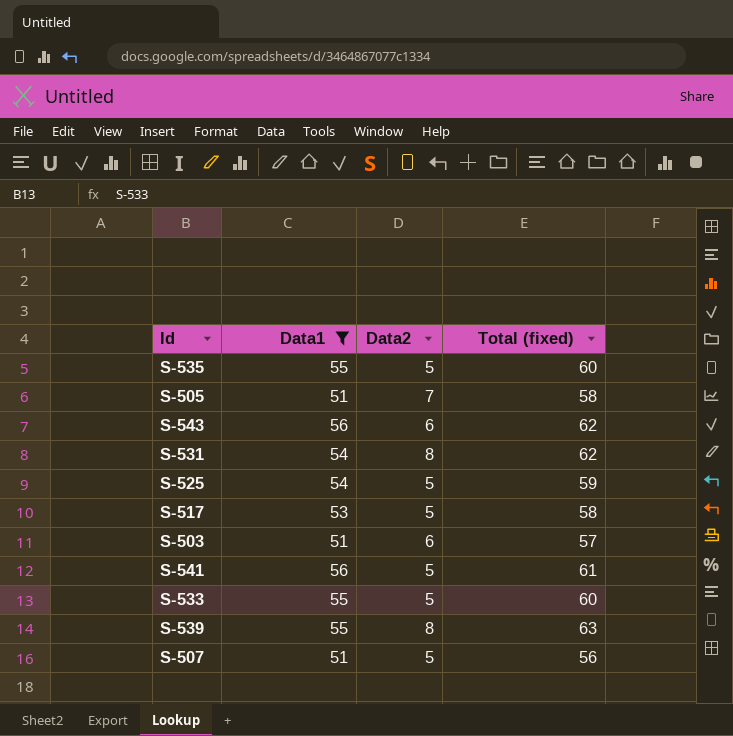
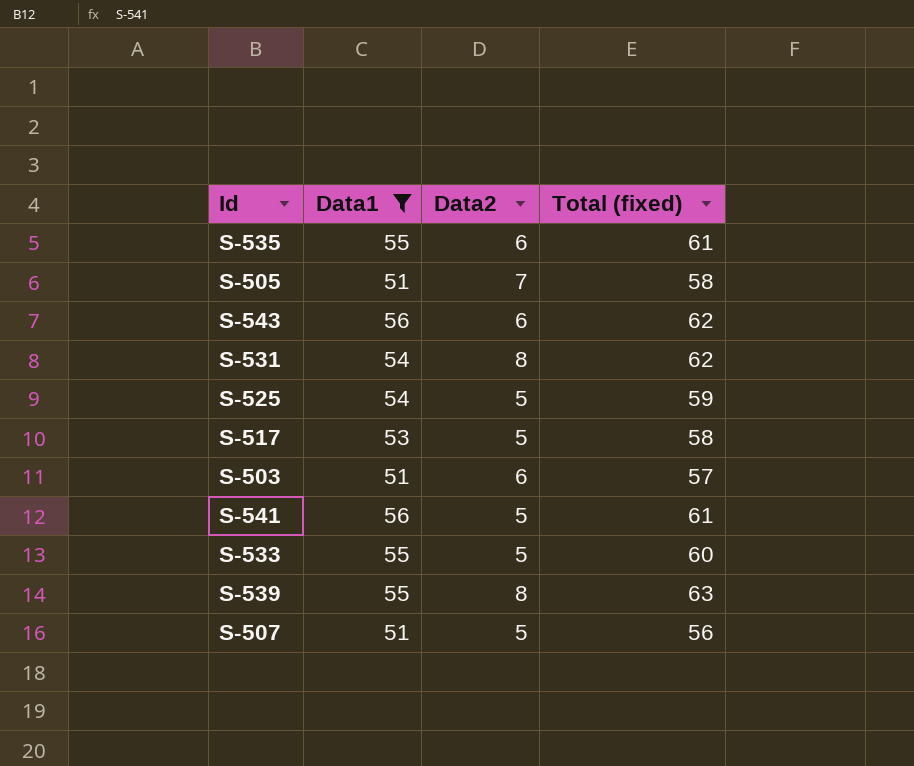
S-535 | Data2: 5 -> 6
S-535 | Total (fixed): 60 -> 61

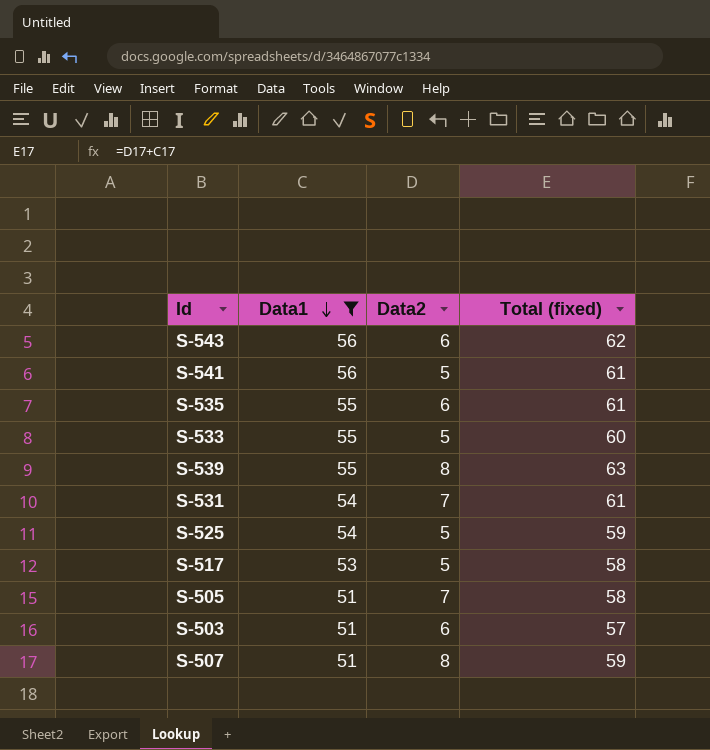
row order: none -> Data1 descending
S-531 | Data2: 8 -> 7
S-531 | Total (fixed): 62 -> 61
S-507 | Data2: 5 -> 8
S-507 | Total (fixed): 56 -> 59

